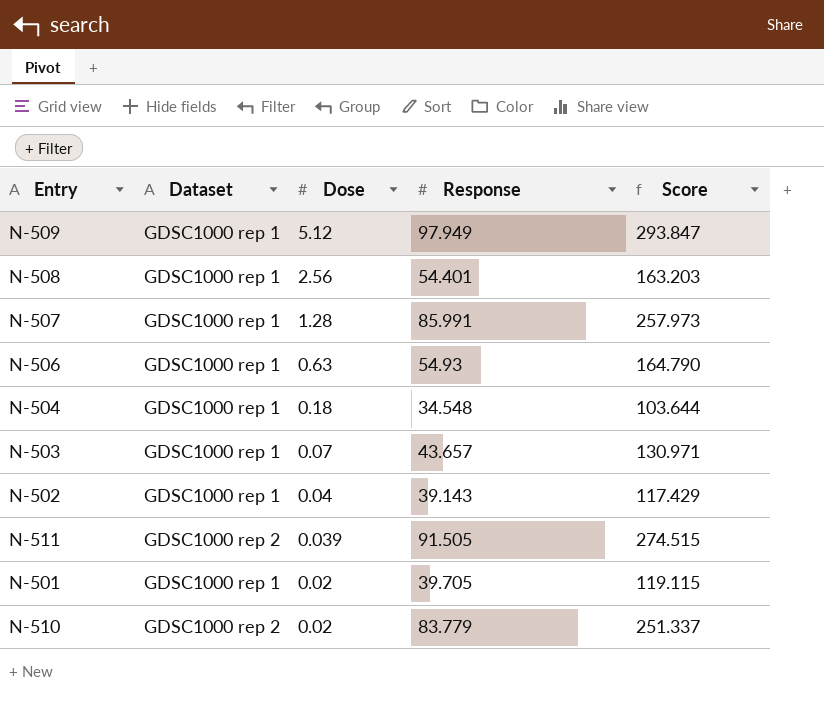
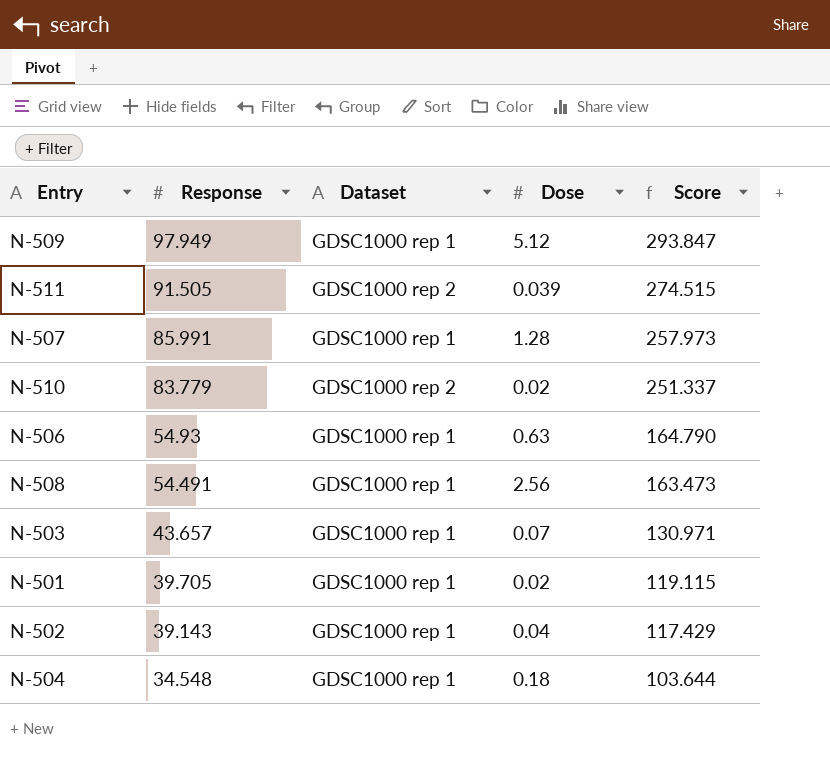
row order: Dose descending -> Response descending
column Response | position: 4 -> 2
N-508 | Response: 54.401 -> 54.491
N-508 | Score: 163.203 -> 163.473

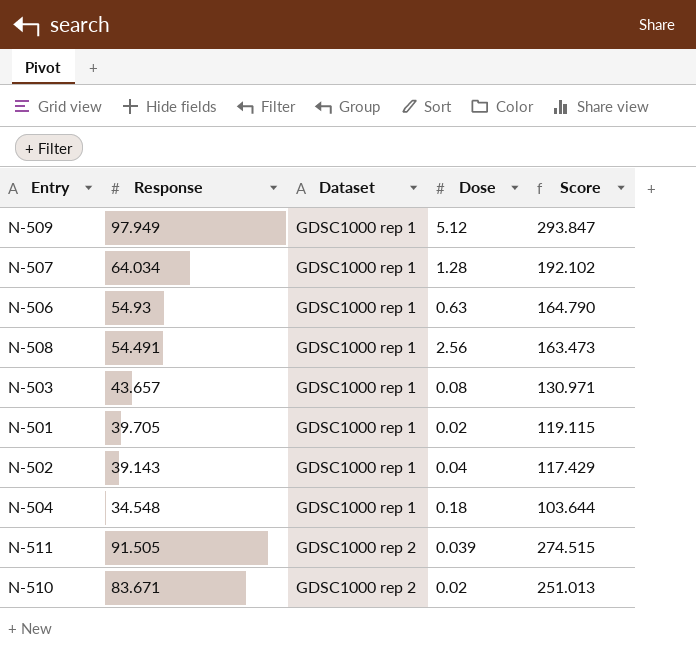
row order: Response descending -> Dataset ascending
N-507 | Response: 85.991 -> 64.034
N-507 | Score: 257.973 -> 192.102
N-503 | Dose: 0.07 -> 0.08
N-510 | Response: 83.779 -> 83.671
N-510 | Score: 251.337 -> 251.013

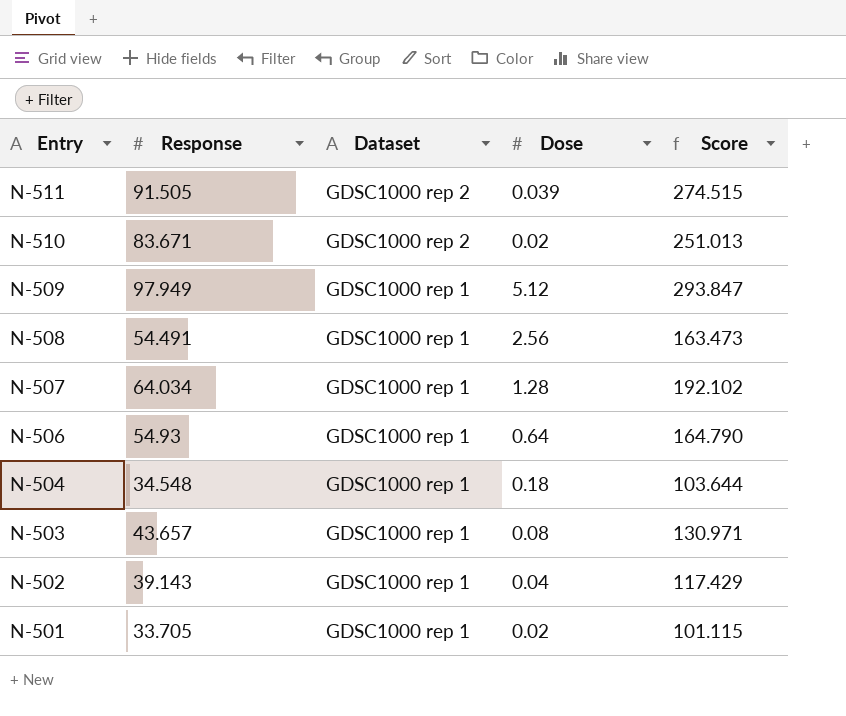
row order: Dataset ascending -> Entry descending
N-506 | Dose: 0.63 -> 0.64
N-501 | Response: 39.705 -> 33.705
N-501 | Score: 119.115 -> 101.115

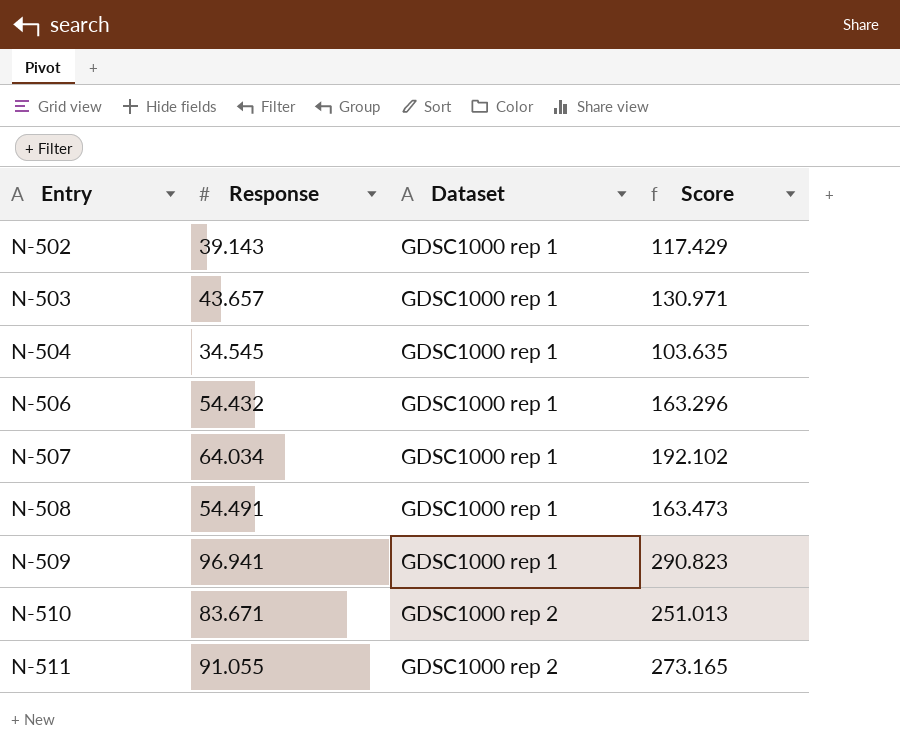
row order: Entry descending -> Entry ascending
column Dose | position: 4 -> none
row N-501: 33.705 | GDSC1000 rep 1 | 0.02 | 101.115 -> none
N-504 | Response: 34.548 -> 34.545
N-504 | Score: 103.644 -> 103.635
N-506 | Response: 54.93 -> 54.432
N-506 | Score: 164.790 -> 163.296
N-509 | Response: 97.949 -> 96.941
N-509 | Score: 293.847 -> 290.823
N-511 | Response: 91.505 -> 91.055
N-511 | Score: 274.515 -> 273.165

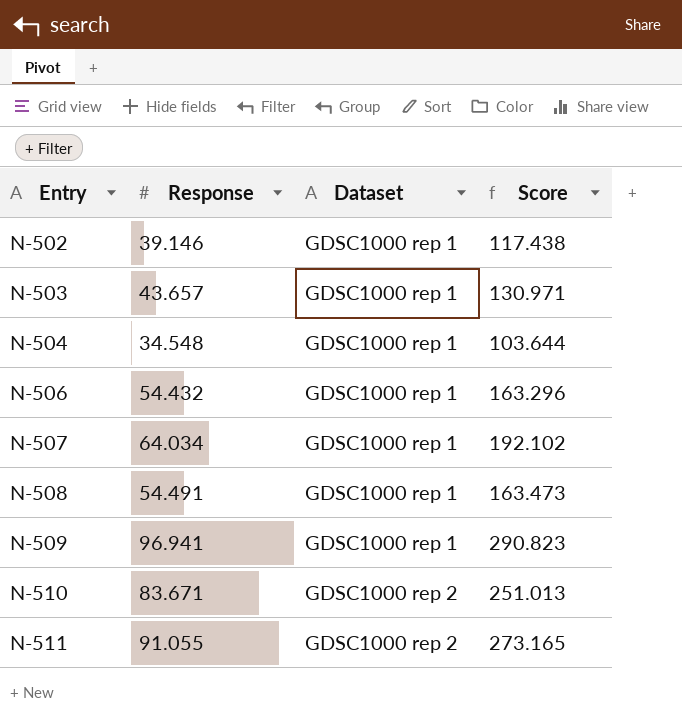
N-502 | Response: 39.143 -> 39.146
N-502 | Score: 117.429 -> 117.438
N-504 | Response: 34.545 -> 34.548
N-504 | Score: 103.635 -> 103.644

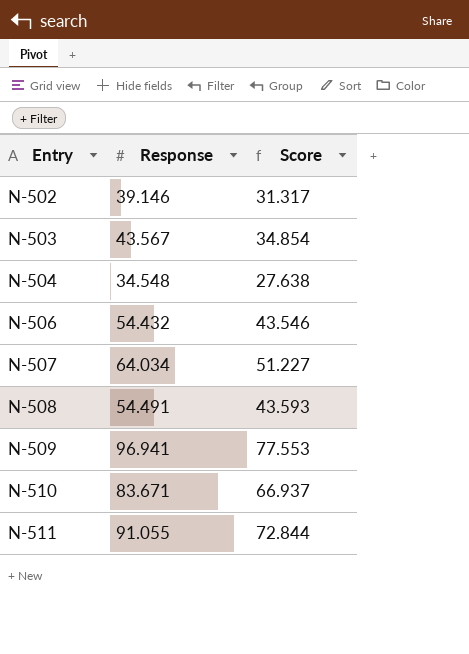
column Dataset | position: 3 -> none
column Score | formula: [Response] * 3 -> [Response] * 0.8
N-503 | Response: 43.657 -> 43.567

